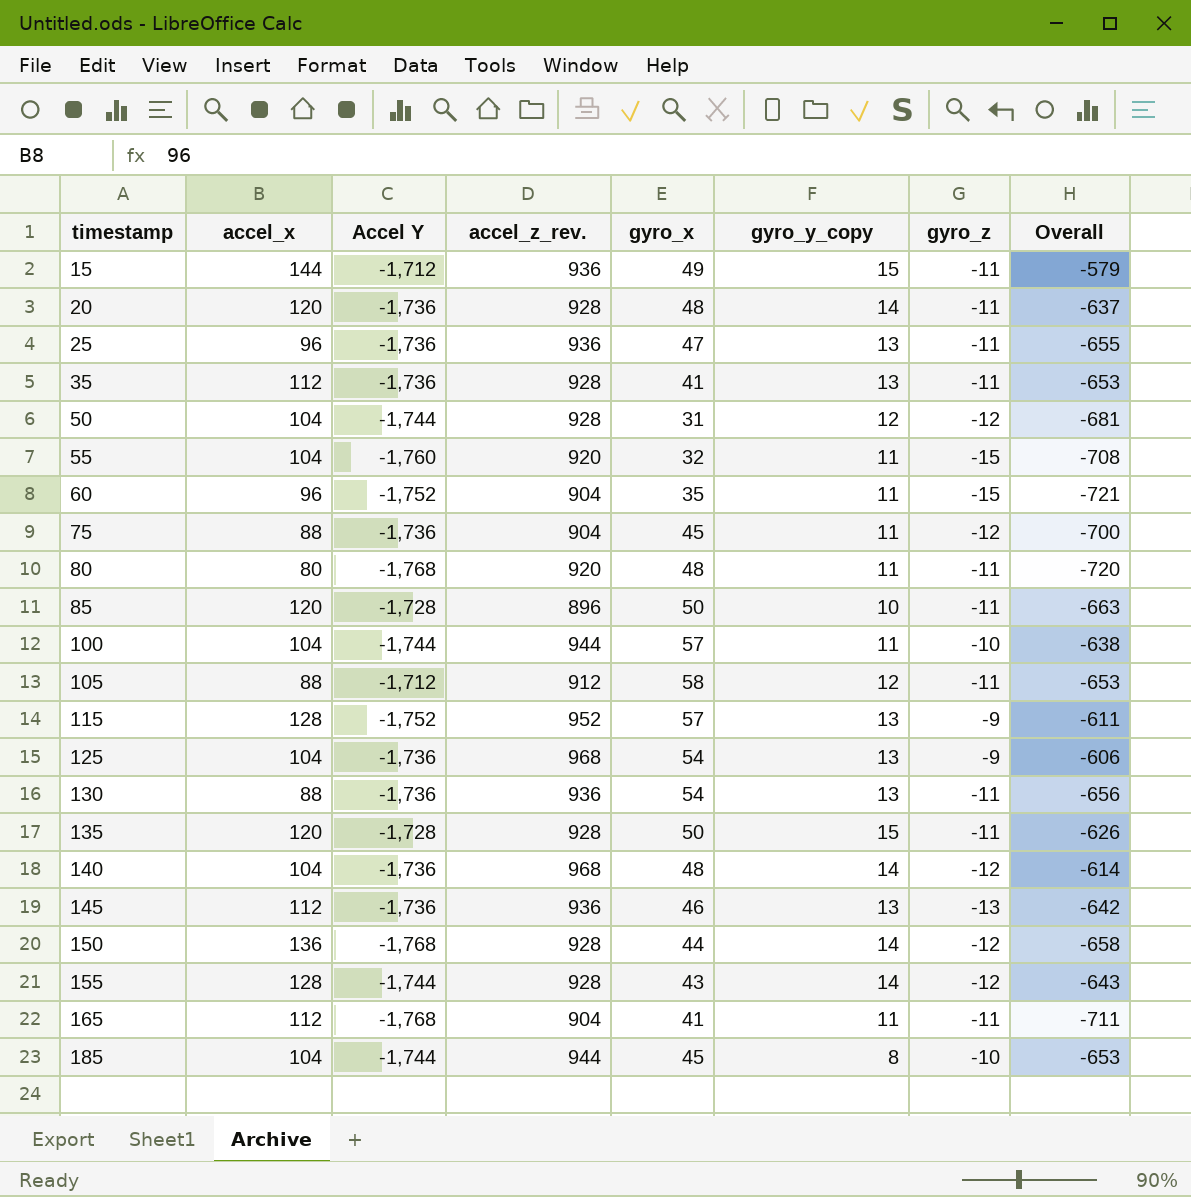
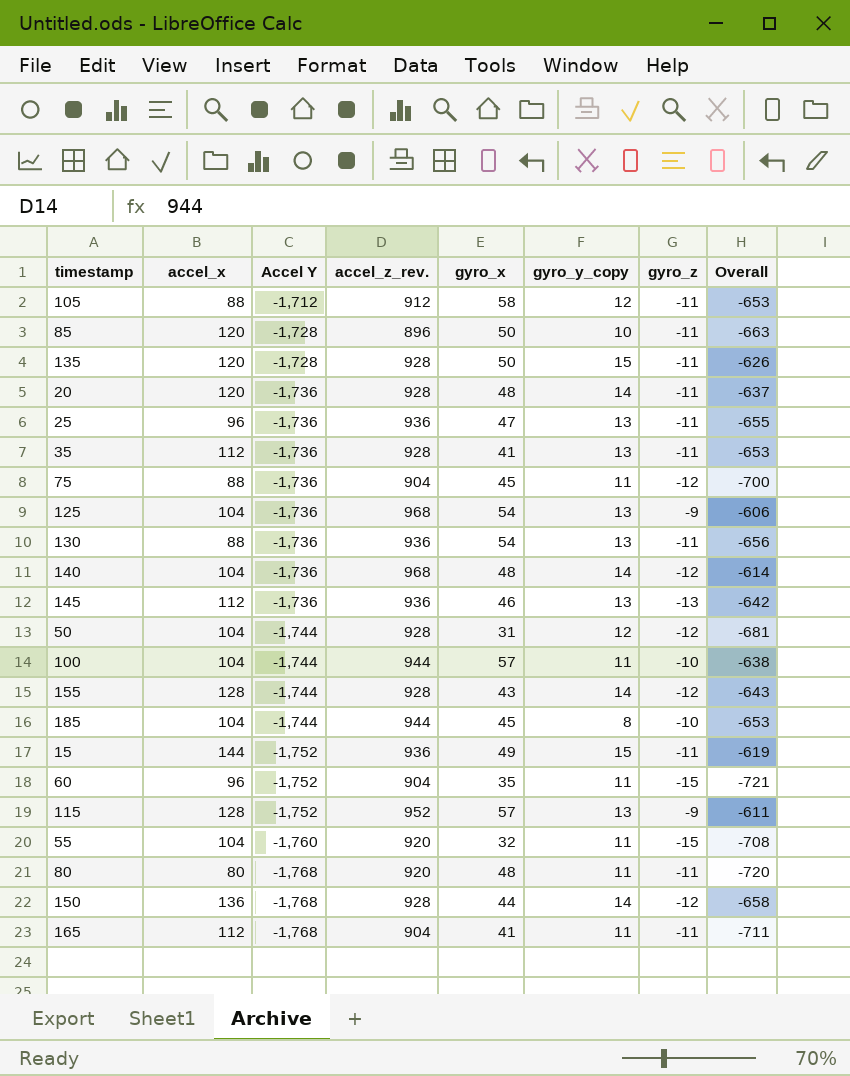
row order: timestamp ascending -> Accel Y descending
15 | Accel Y: -1,712 -> -1,752
15 | Overall: -579 -> -619

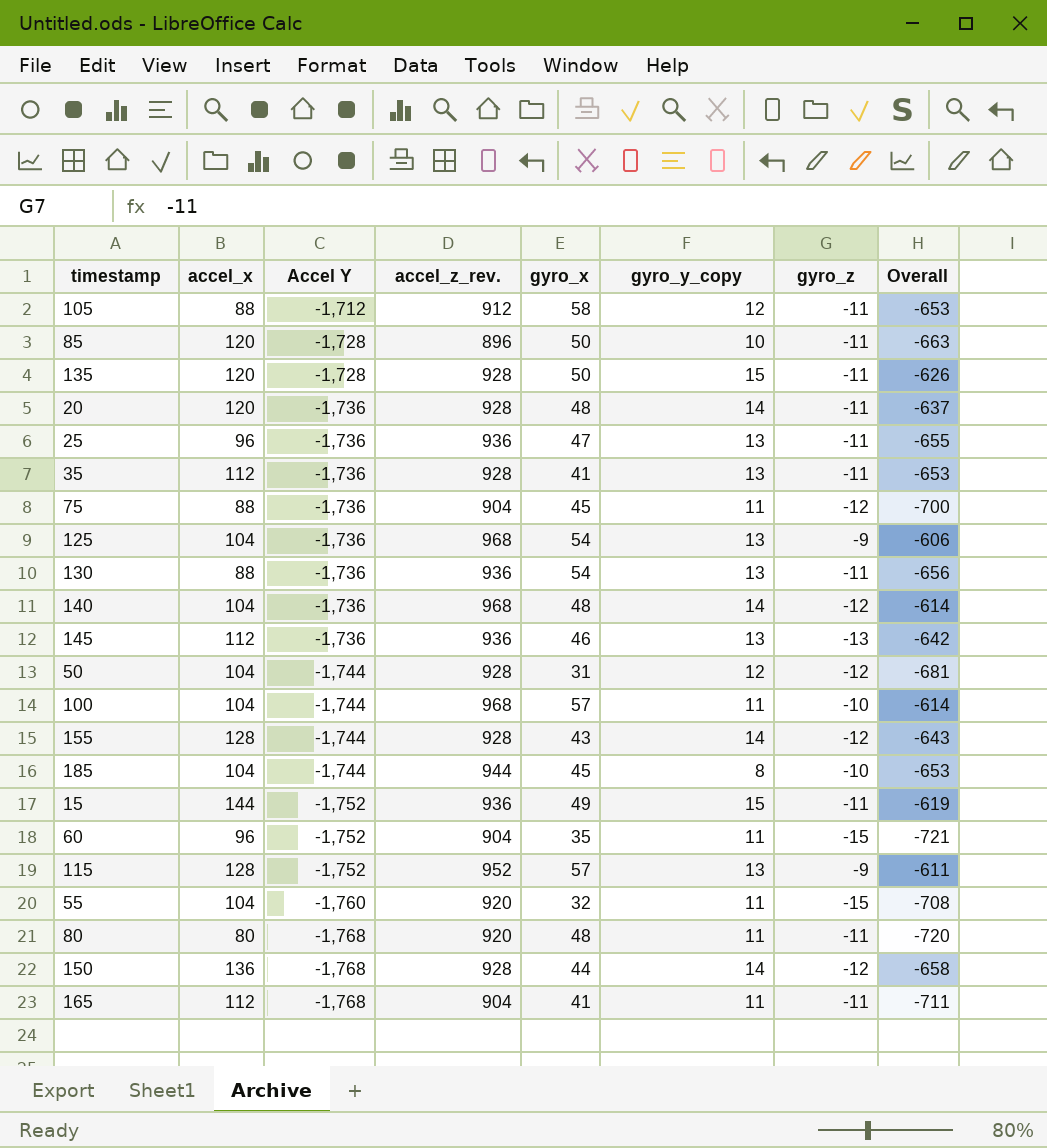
100 | accel_z_rev.: 944 -> 968
100 | Overall: -638 -> -614

